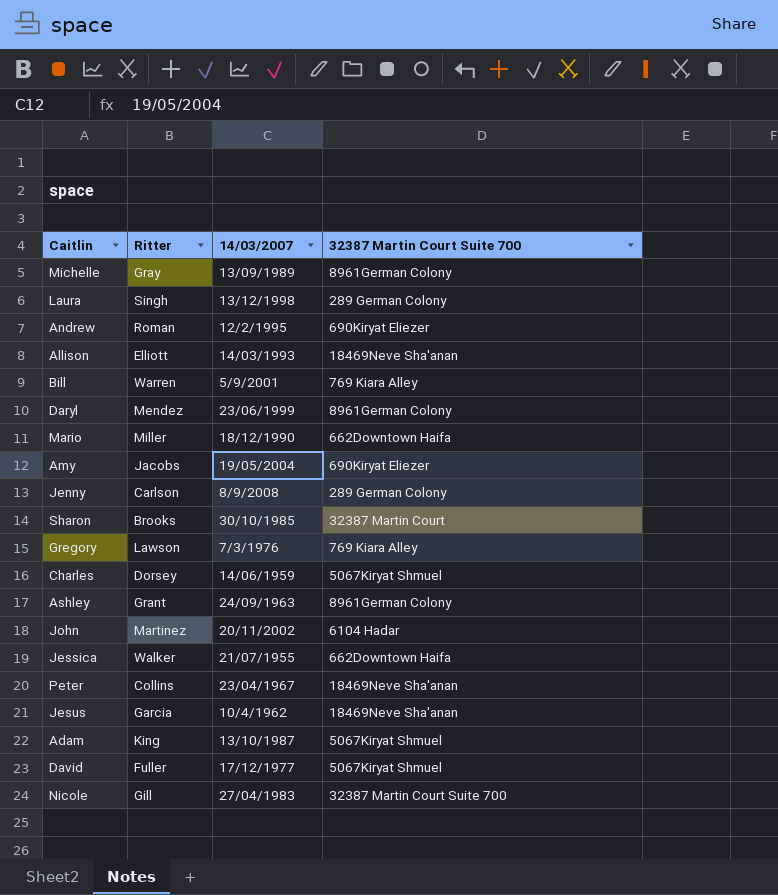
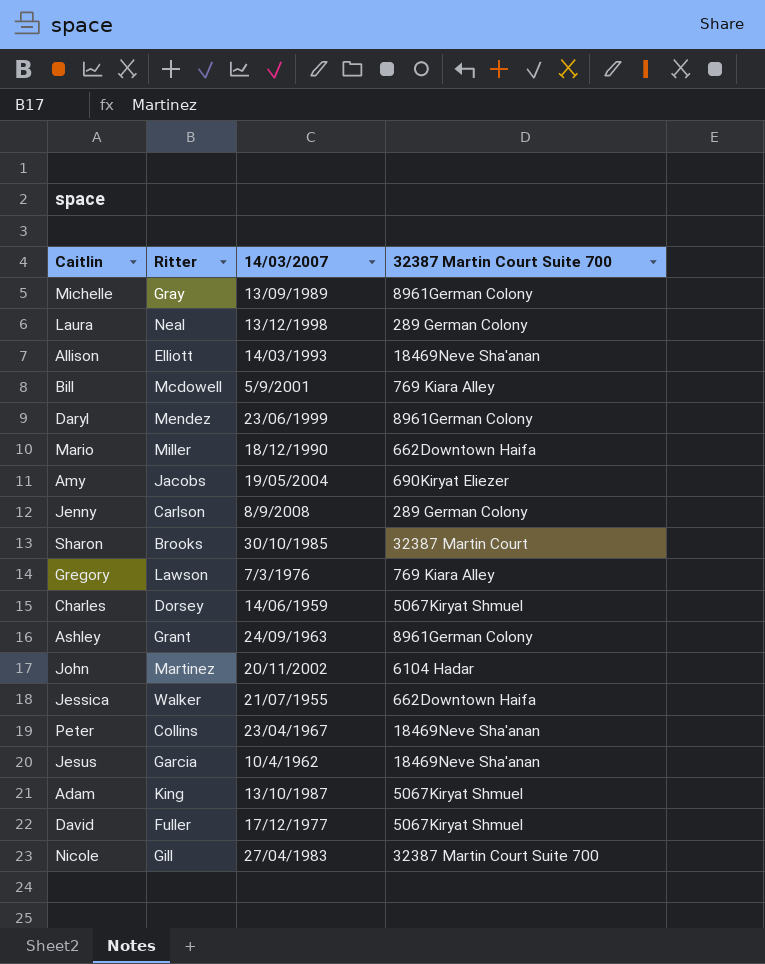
row Andrew: Roman | 12/2/1995 | 690Kiryat Eliezer -> none
Laura | Ritter: Singh -> Neal
Bill | Ritter: Warren -> Mcdowell

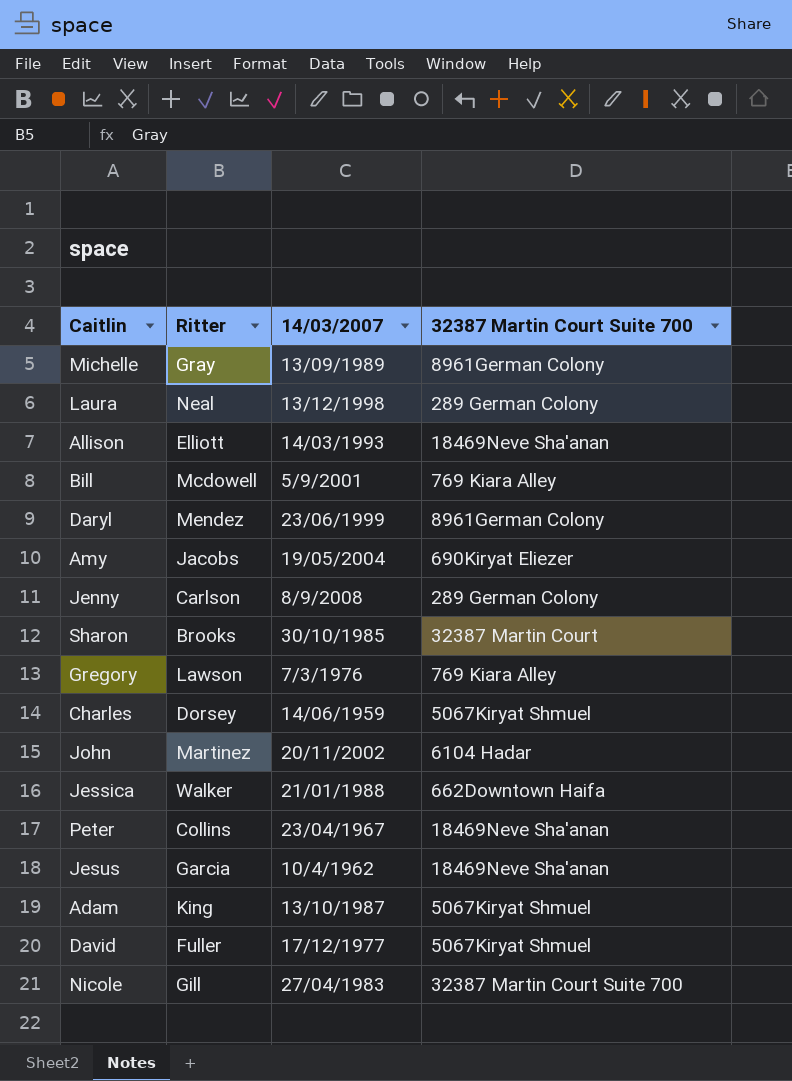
row Mario: Miller | 18/12/1990 | 662Downtown Haifa -> none
row Ashley: Grant | 24/09/1963 | 8961German Colony -> none
Jessica | 14/03/2007: 21/07/1955 -> 21/01/1988

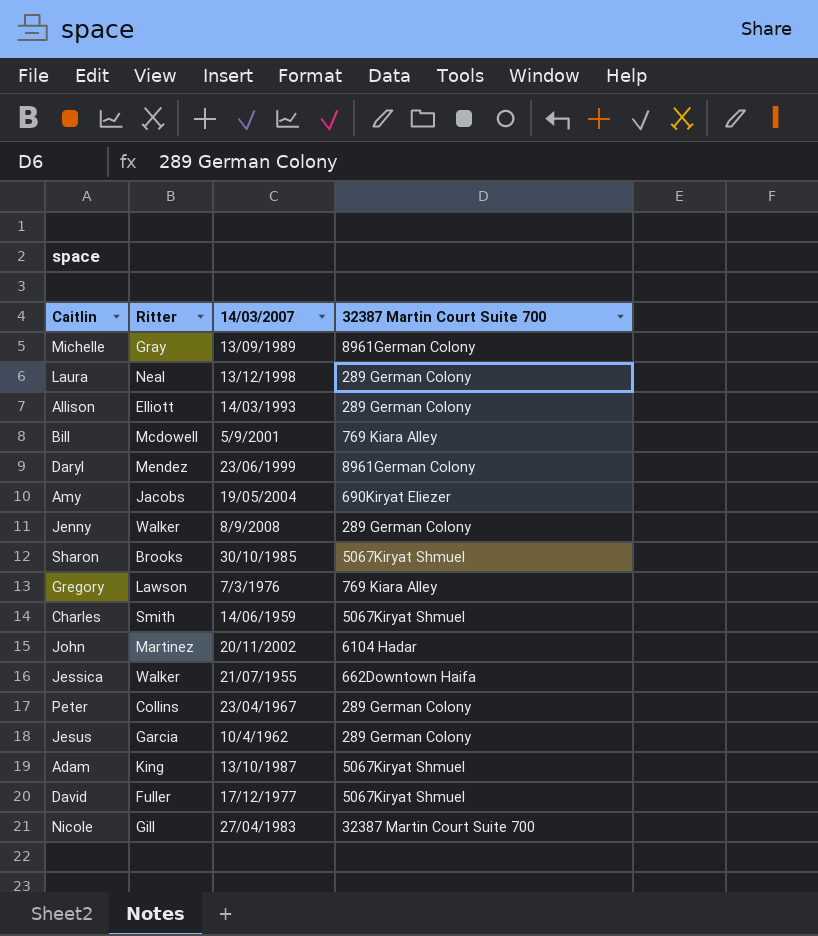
Allison | 32387 Martin Court Suite 700: 18469Neve Sha'anan -> 289 German Colony
Jenny | Ritter: Carlson -> Walker
Sharon | 32387 Martin Court Suite 700: 32387 Martin Court -> 5067Kiryat Shmuel
Charles | Ritter: Dorsey -> Smith
Jessica | 14/03/2007: 21/01/1988 -> 21/07/1955
Peter | 32387 Martin Court Suite 700: 18469Neve Sha'anan -> 289 German Colony
Jesus | 32387 Martin Court Suite 700: 18469Neve Sha'anan -> 289 German Colony

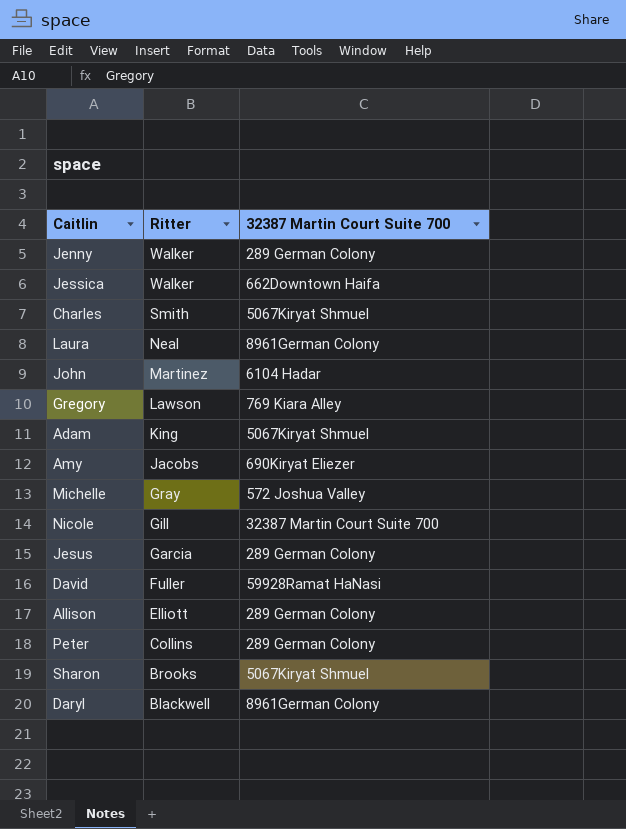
row order: none -> Ritter descending
column 14/03/2007 | position: 3 -> none
row Bill: Mcdowell | 5/9/2001 | 769 Kiara Alley -> none
Laura | 32387 Martin Court Suite 700: 289 German Colony -> 8961German Colony
Michelle | 32387 Martin Court Suite 700: 8961German Colony -> 572 Joshua Valley
David | 32387 Martin Court Suite 700: 5067Kiryat Shmuel -> 59928Ramat HaNasi
Daryl | Ritter: Mendez -> Blackwell

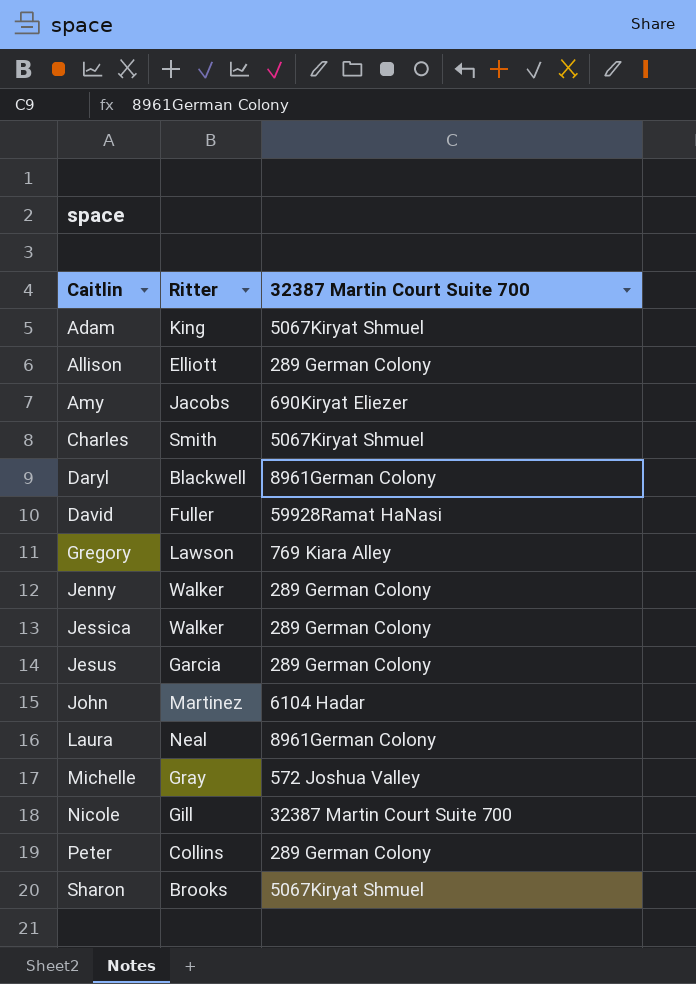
row order: Ritter descending -> Caitlin ascending
Jessica | 32387 Martin Court Suite 700: 662Downtown Haifa -> 289 German Colony

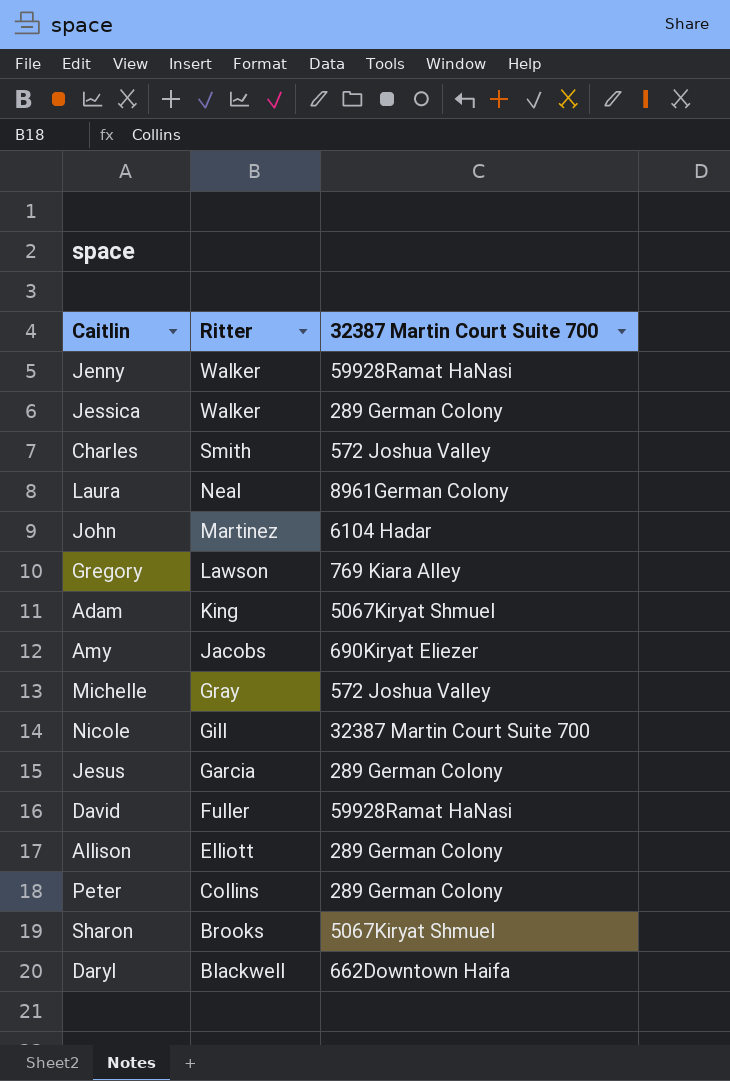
row order: Caitlin ascending -> Ritter descending
Jenny | 32387 Martin Court Suite 700: 289 German Colony -> 59928Ramat HaNasi
Charles | 32387 Martin Court Suite 700: 5067Kiryat Shmuel -> 572 Joshua Valley
Daryl | 32387 Martin Court Suite 700: 8961German Colony -> 662Downtown Haifa

